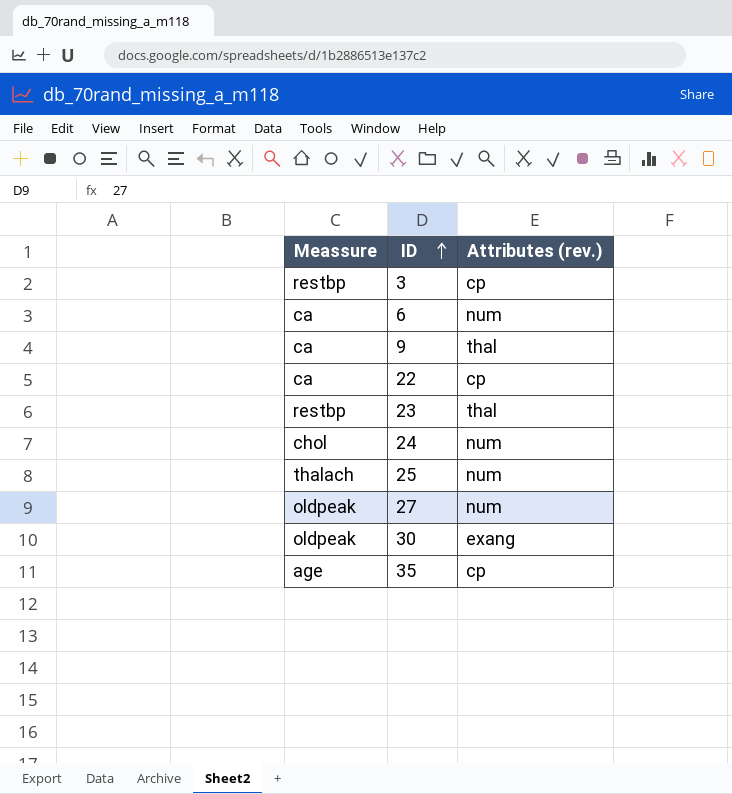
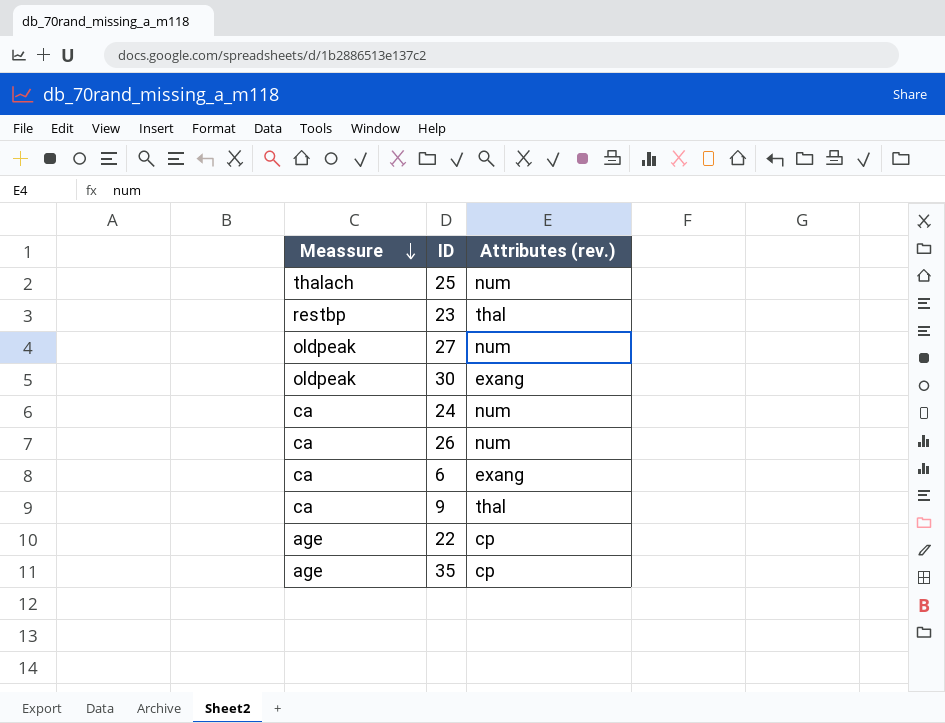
row order: ID ascending -> Meassure descending
row 3: restbp | cp -> none
24 | Meassure: chol -> ca
row 26: none -> ca | num
6 | Attributes (rev.): num -> exang
22 | Meassure: ca -> age

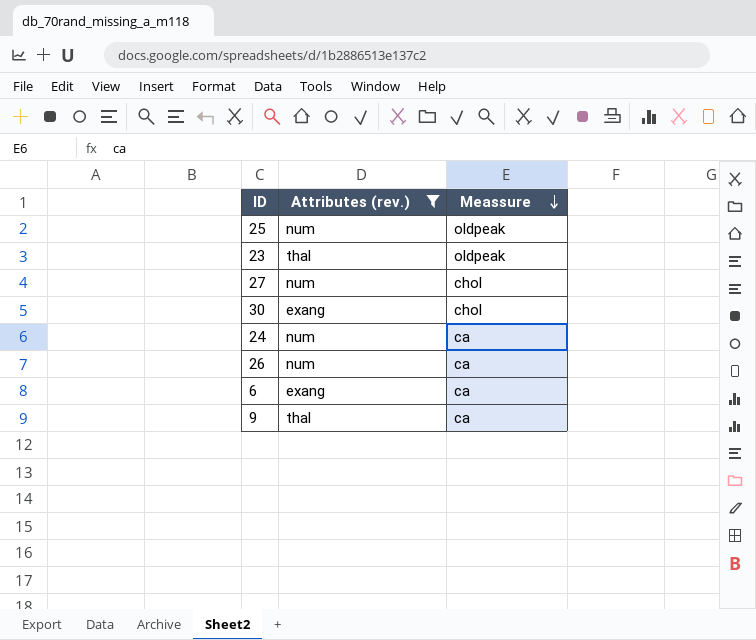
filter: none -> Attributes (rev.) != cp
column Meassure | position: 1 -> 3
25 | Meassure: thalach -> oldpeak
23 | Meassure: restbp -> oldpeak
27 | Meassure: oldpeak -> chol
30 | Meassure: oldpeak -> chol

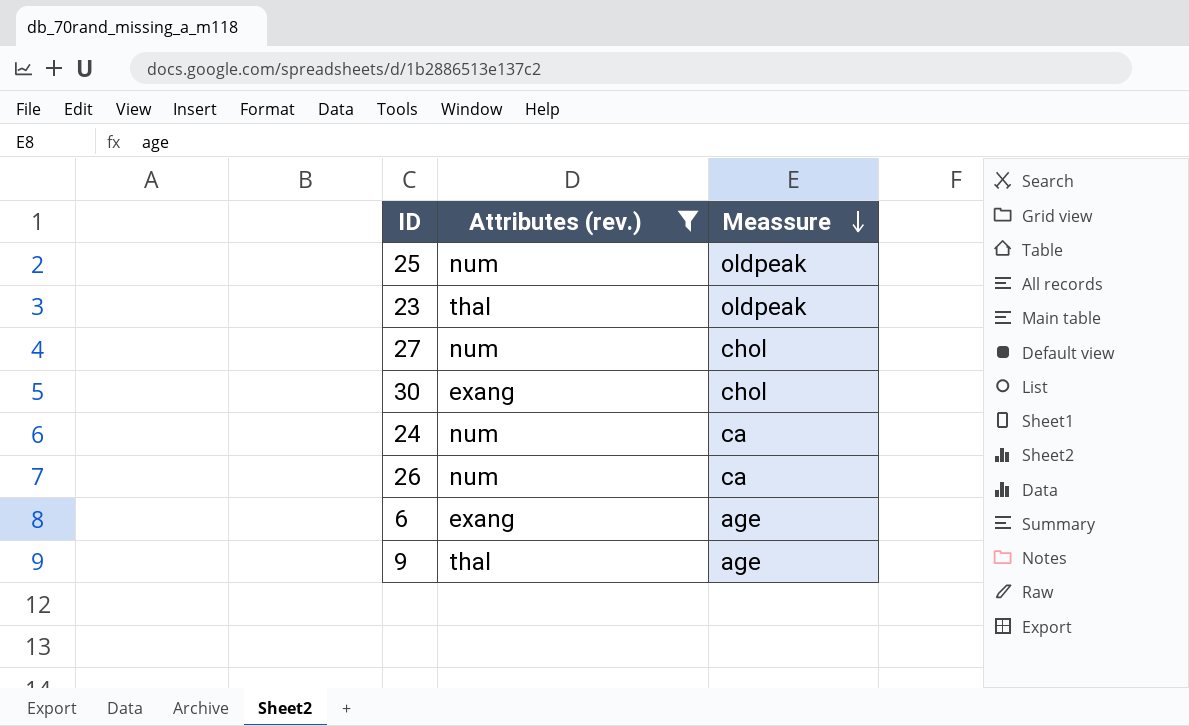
6 | Meassure: ca -> age
9 | Meassure: ca -> age

